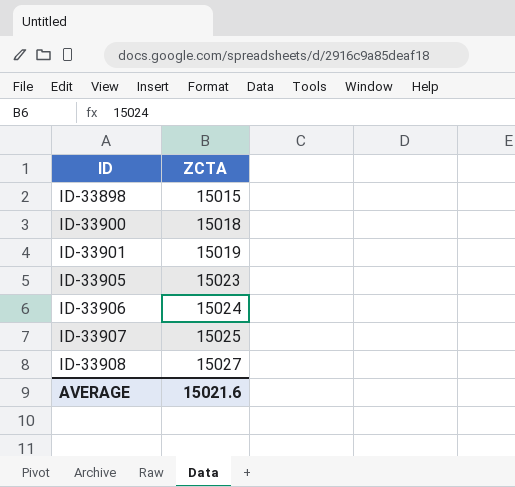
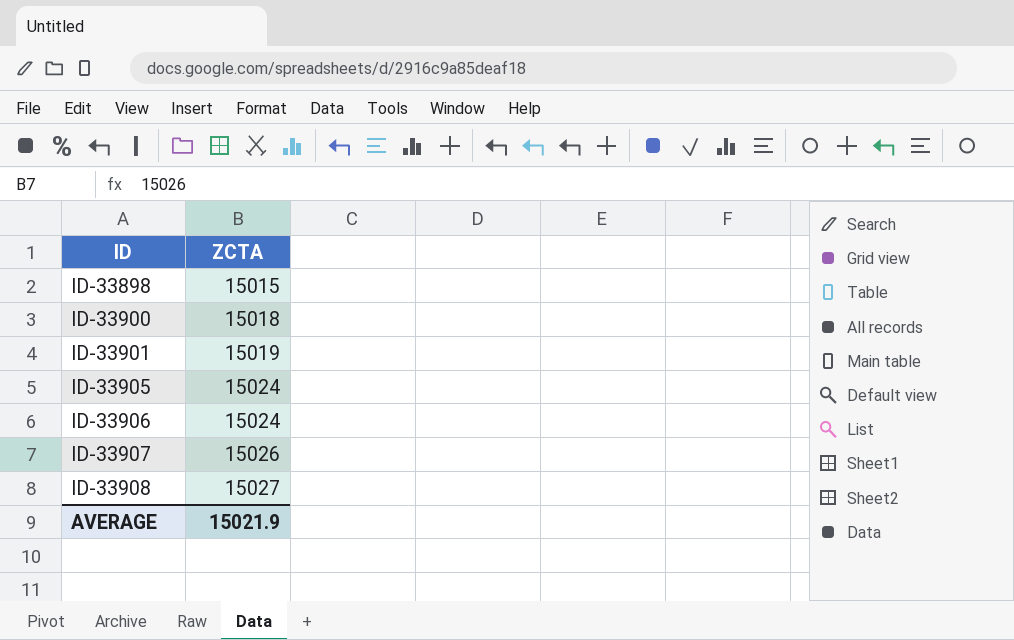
ID-33905 | ZCTA: 15023 -> 15024
ID-33907 | ZCTA: 15025 -> 15026
AVERAGE | ZCTA: 15021.6 -> 15021.9

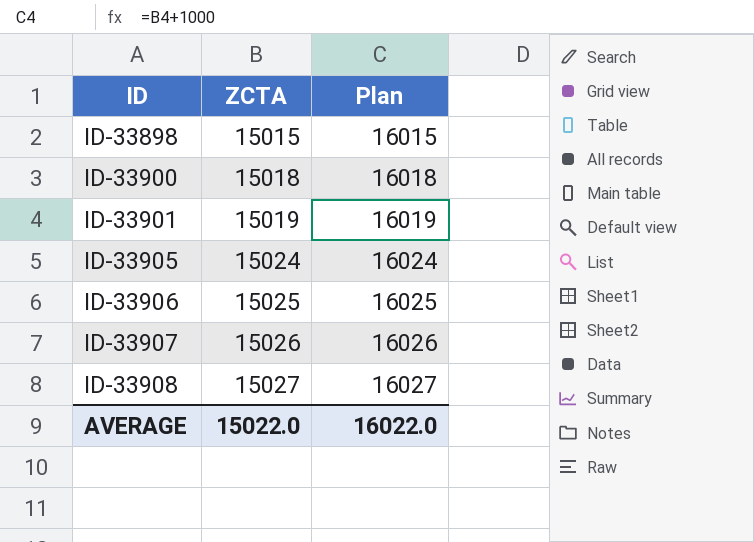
column Plan | formula: none -> [ZCTA] + 1000
ID-33906 | ZCTA: 15024 -> 15025
AVERAGE | ZCTA: 15021.9 -> 15022.0

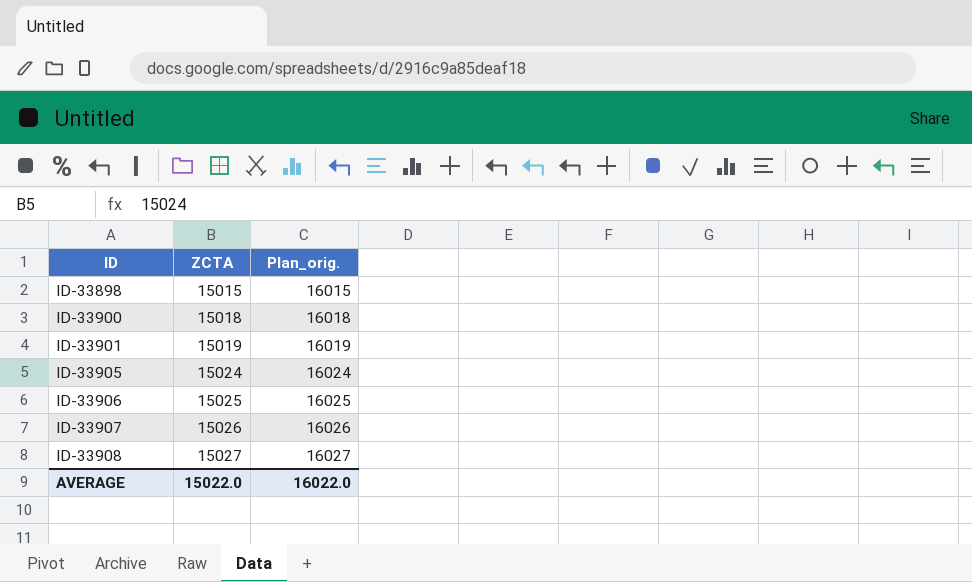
column name: Plan -> Plan_orig.

